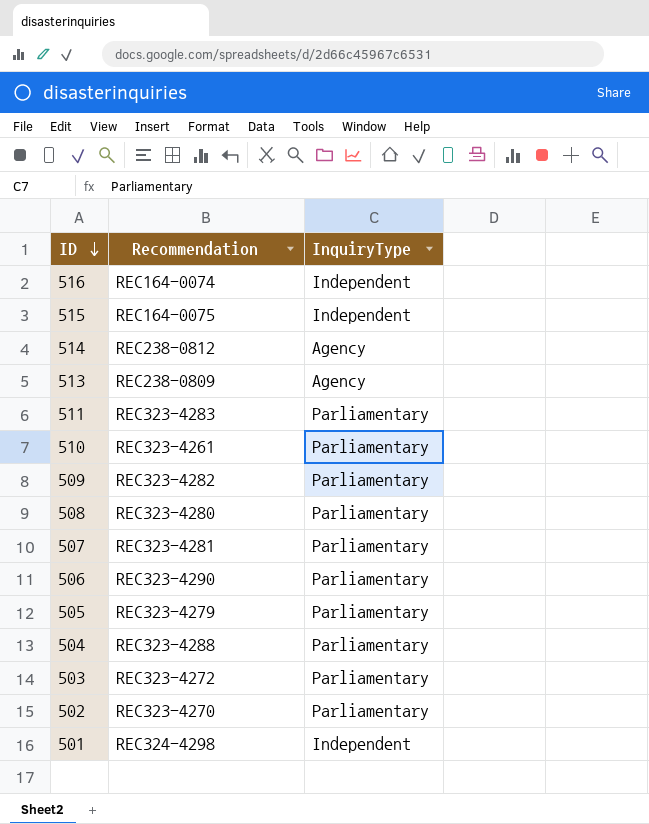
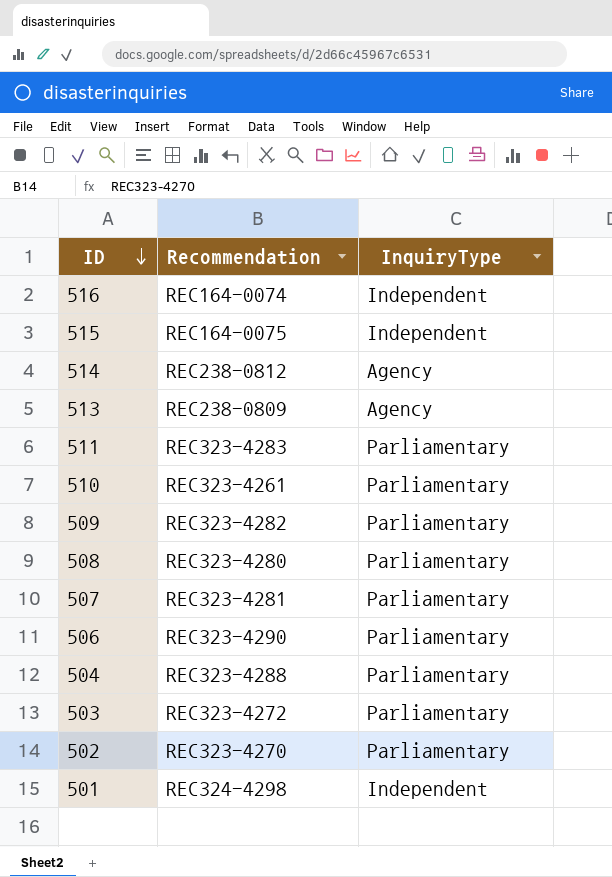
row 505: REC323-4279 | Parliamentary -> none

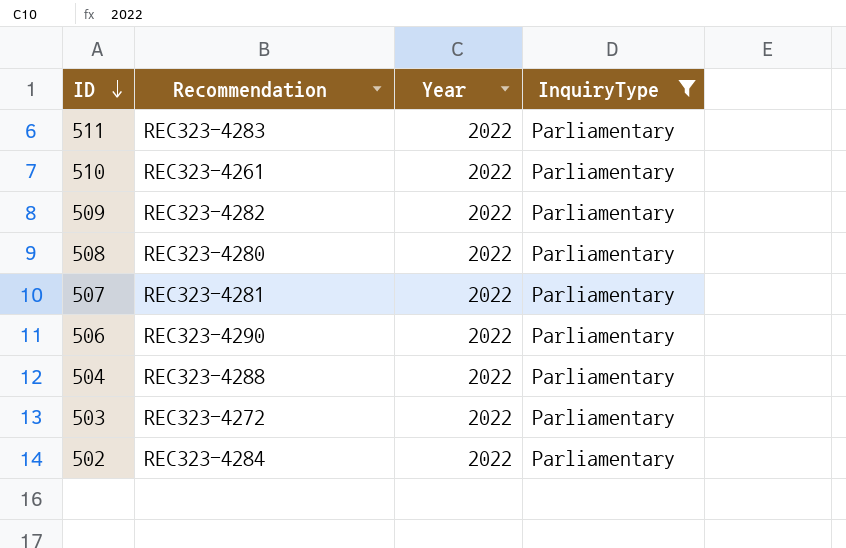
filter: none -> InquiryType = Parliamentary
column Year | position: none -> 3
502 | Recommendation: REC323-4270 -> REC323-4284

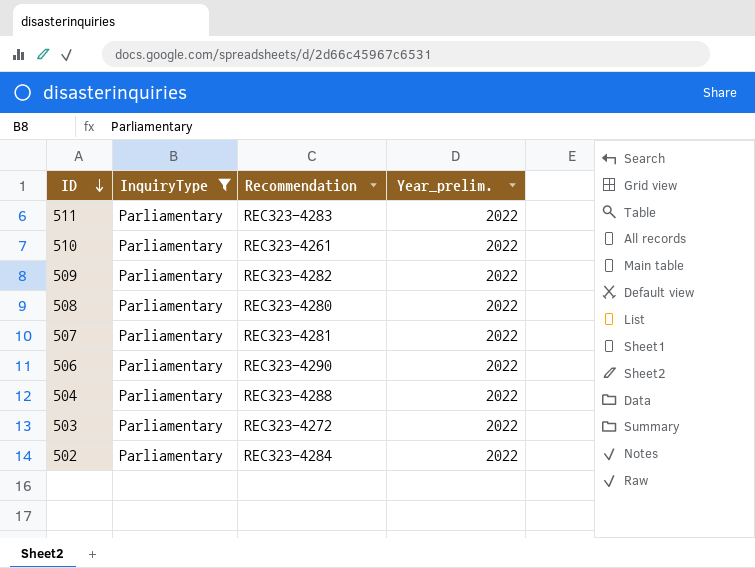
column InquiryType | position: 4 -> 2
column name: Year -> Year_prelim.

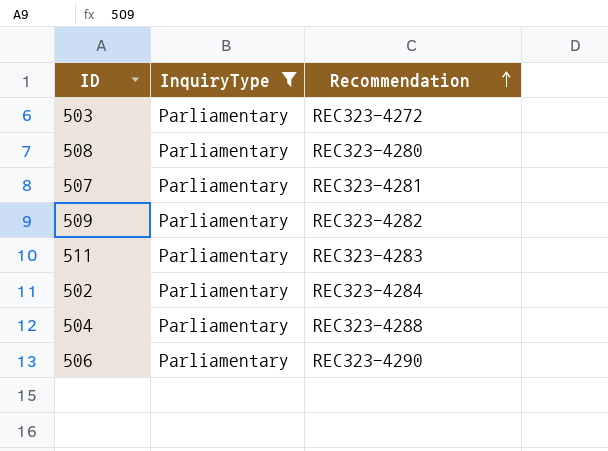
row order: ID descending -> Recommendation ascending
column Year_prelim. | position: 4 -> none
row 510: Parliamentary | REC323-4261 | 2022 -> none

